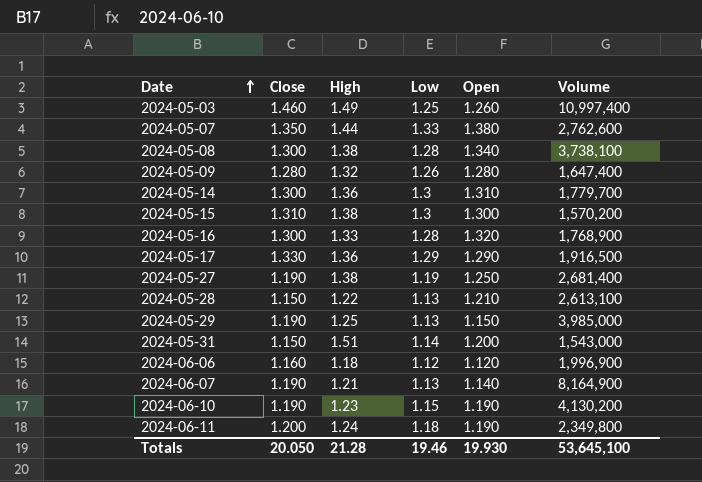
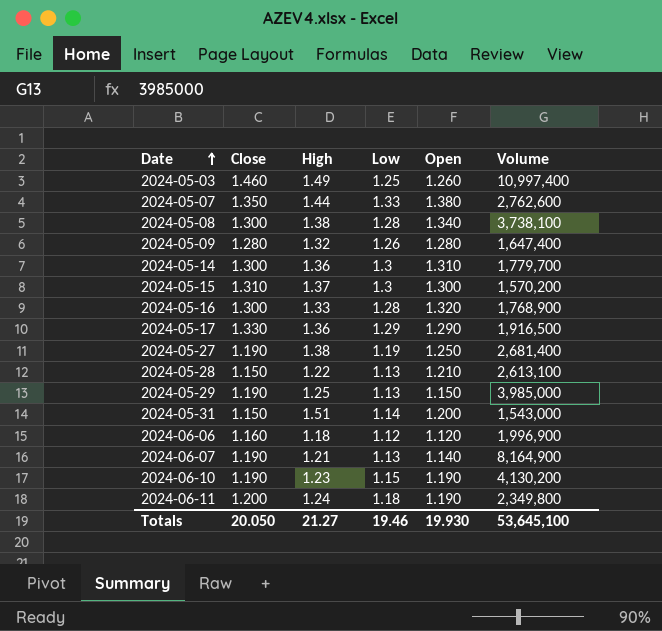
2024-05-15 | High: 1.38 -> 1.37
Totals | High: 21.28 -> 21.27

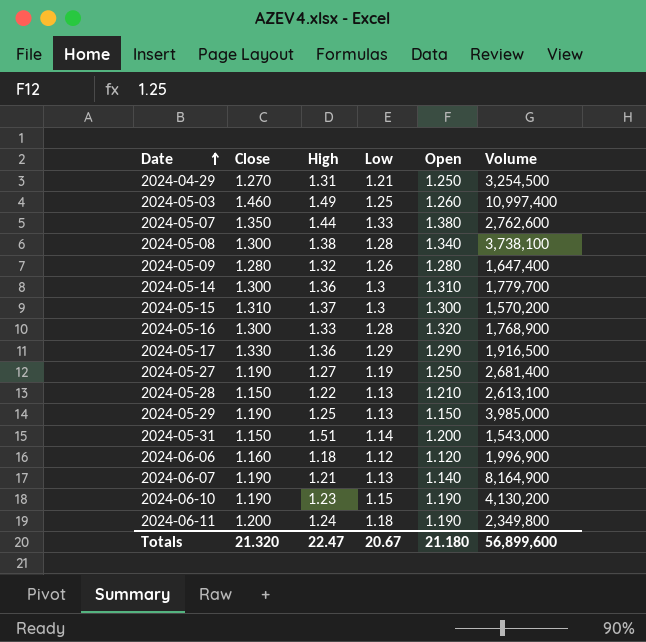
row 2024-04-29: none -> 1.270 | 1.31 | 1.21 | 1.250 | 3,254,500
2024-05-27 | High: 1.38 -> 1.27
Totals | Close: 20.050 -> 21.320
Totals | High: 21.27 -> 22.47
Totals | Low: 19.46 -> 20.67
Totals | Open: 19.930 -> 21.180
Totals | Volume: 53,645,100 -> 56,899,600

